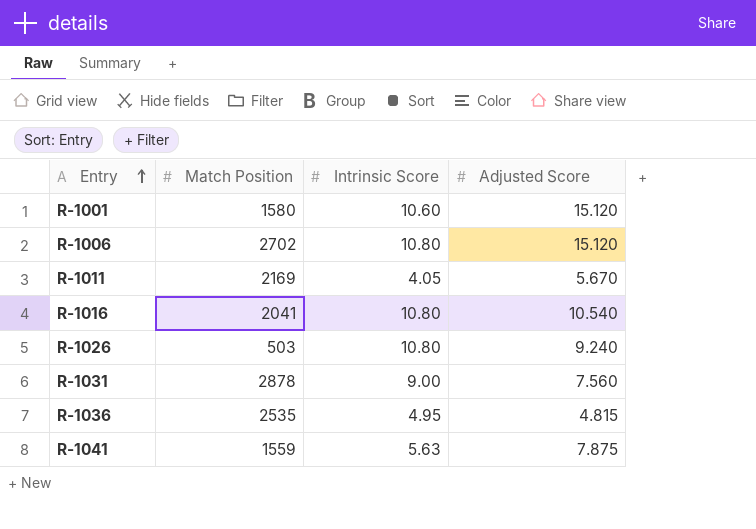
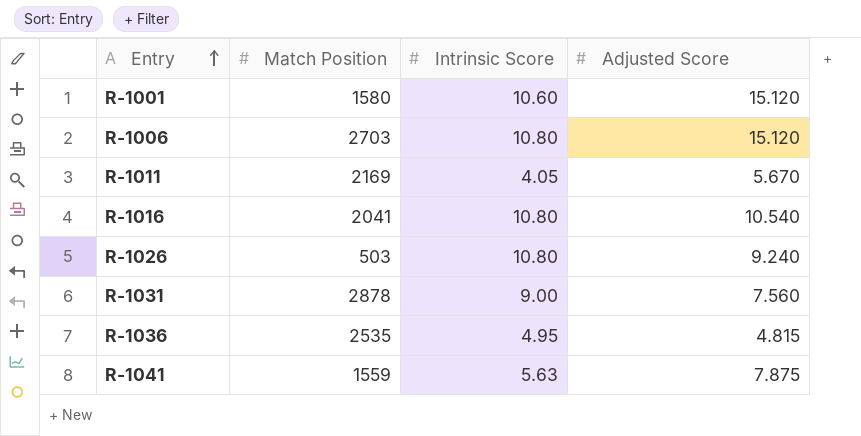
R-1006 | Match Position: 2702 -> 2703

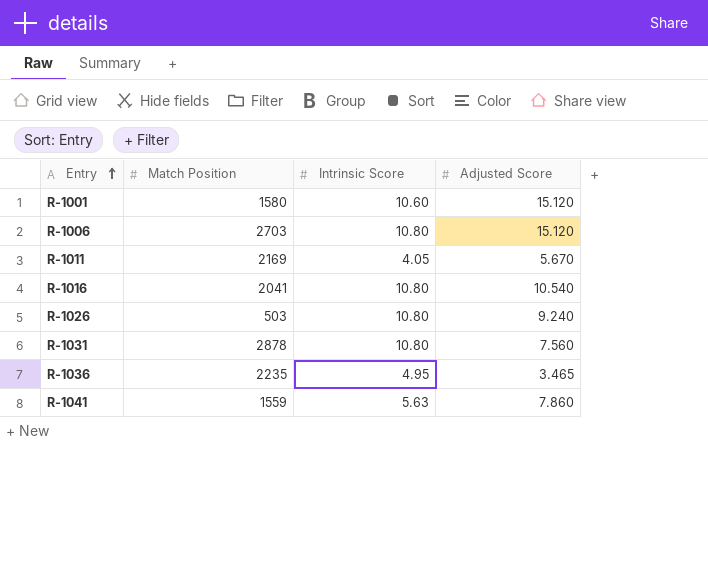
R-1031 | Intrinsic Score: 9.00 -> 10.80
R-1036 | Match Position: 2535 -> 2235
R-1036 | Adjusted Score: 4.815 -> 3.465
R-1041 | Adjusted Score: 7.875 -> 7.860

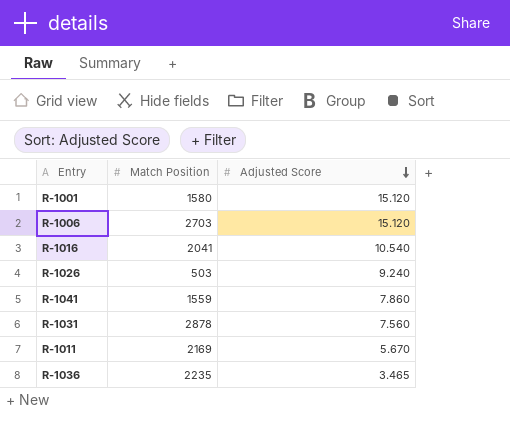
row order: Entry ascending -> Adjusted Score descending
column Intrinsic Score | position: 3 -> none

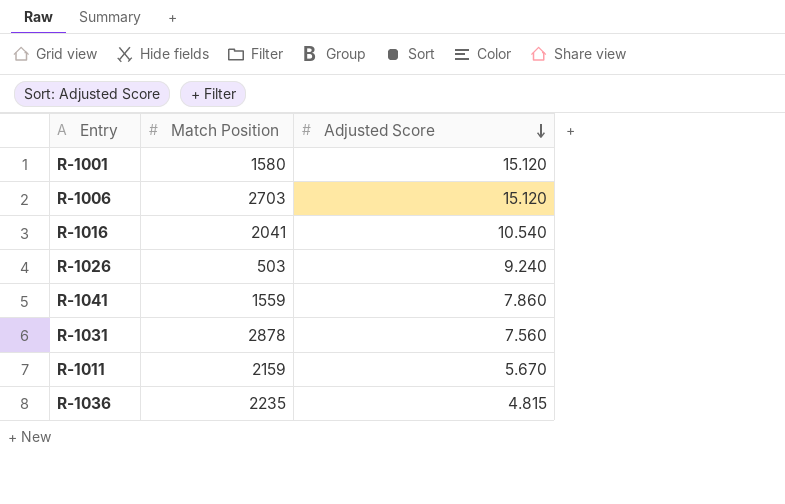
R-1011 | Match Position: 2169 -> 2159
R-1036 | Adjusted Score: 3.465 -> 4.815

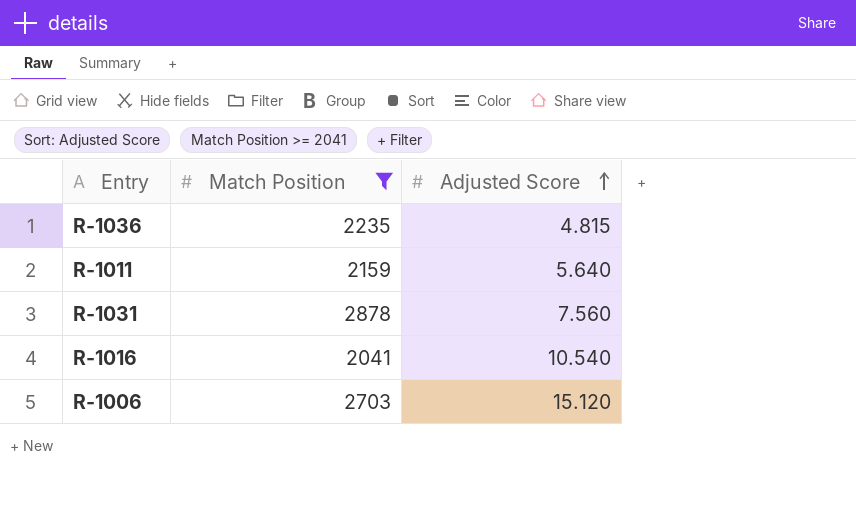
filter: none -> Match Position >= 2041
row order: Adjusted Score descending -> Adjusted Score ascending
R-1011 | Adjusted Score: 5.670 -> 5.640

